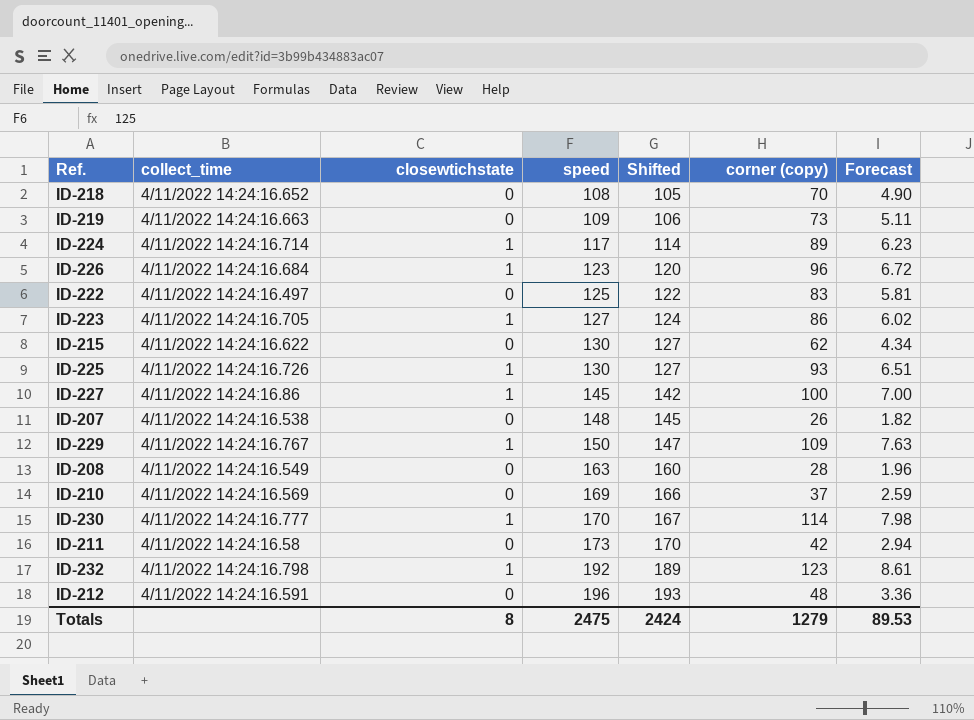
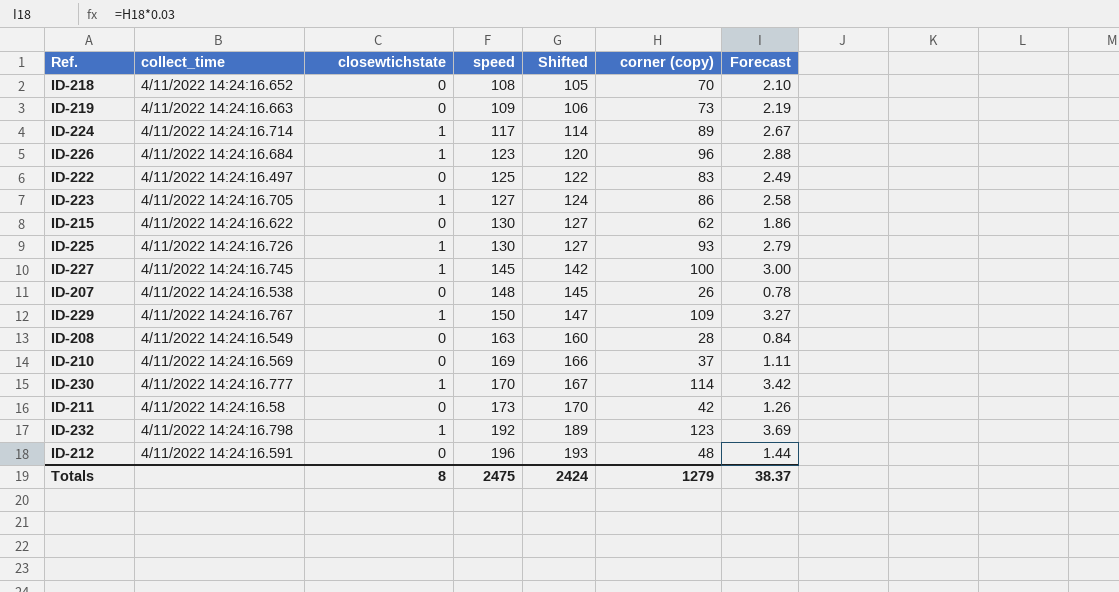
column Forecast | formula: [corner (copy)] * 0.07 -> [corner (copy)] * 0.03
ID-227 | collect_time: 4/11/2022 14:24:16.86 -> 4/11/2022 14:24:16.745
Totals | Forecast: 89.53 -> 38.37

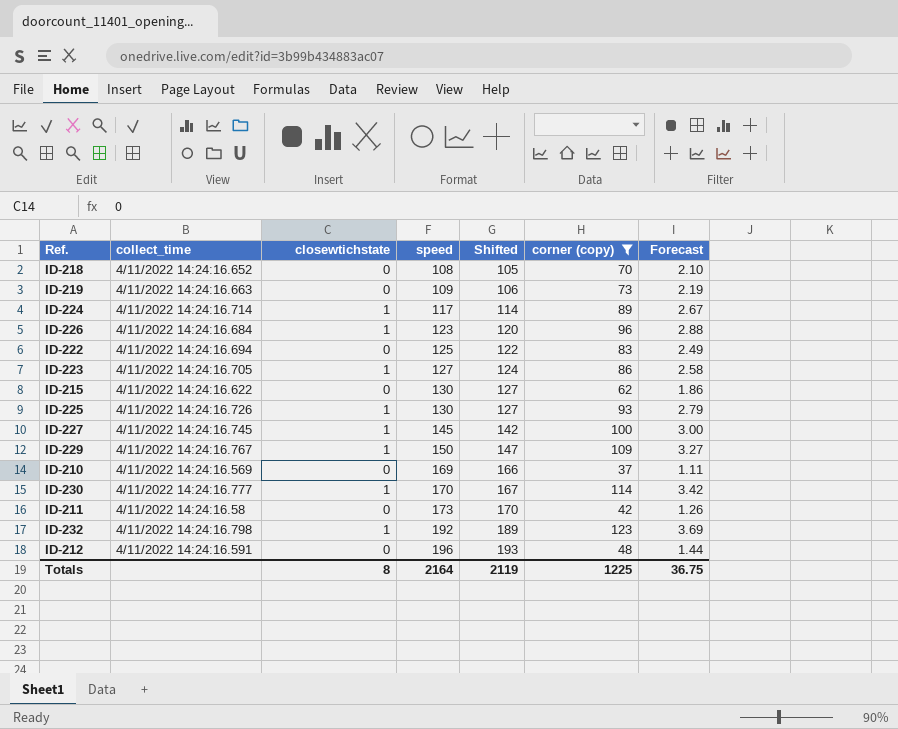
filter: none -> corner (copy) >= 37
ID-222 | collect_time: 4/11/2022 14:24:16.497 -> 4/11/2022 14:24:16.694
Totals | speed: 2475 -> 2164
Totals | Shifted: 2424 -> 2119
Totals | corner (copy): 1279 -> 1225
Totals | Forecast: 38.37 -> 36.75

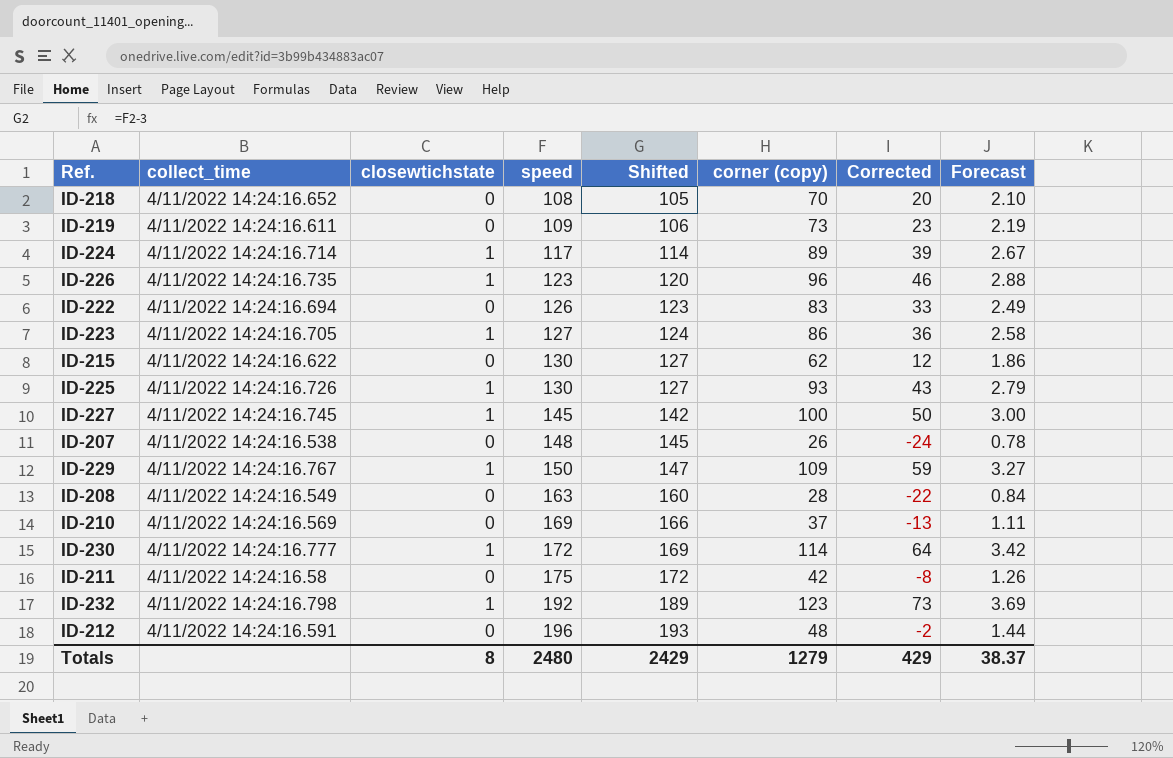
filter: corner (copy) >= 37 -> none
column Corrected | formula: none -> [corner (copy)] - 50
ID-219 | collect_time: 4/11/2022 14:24:16.663 -> 4/11/2022 14:24:16.611
ID-226 | collect_time: 4/11/2022 14:24:16.684 -> 4/11/2022 14:24:16.735
ID-222 | speed: 125 -> 126
ID-222 | Shifted: 122 -> 123
ID-230 | speed: 170 -> 172
ID-230 | Shifted: 167 -> 169
ID-211 | speed: 173 -> 175
ID-211 | Shifted: 170 -> 172
Totals | speed: 2164 -> 2480
Totals | Shifted: 2119 -> 2429
Totals | corner (copy): 1225 -> 1279
Totals | Forecast: 36.75 -> 38.37

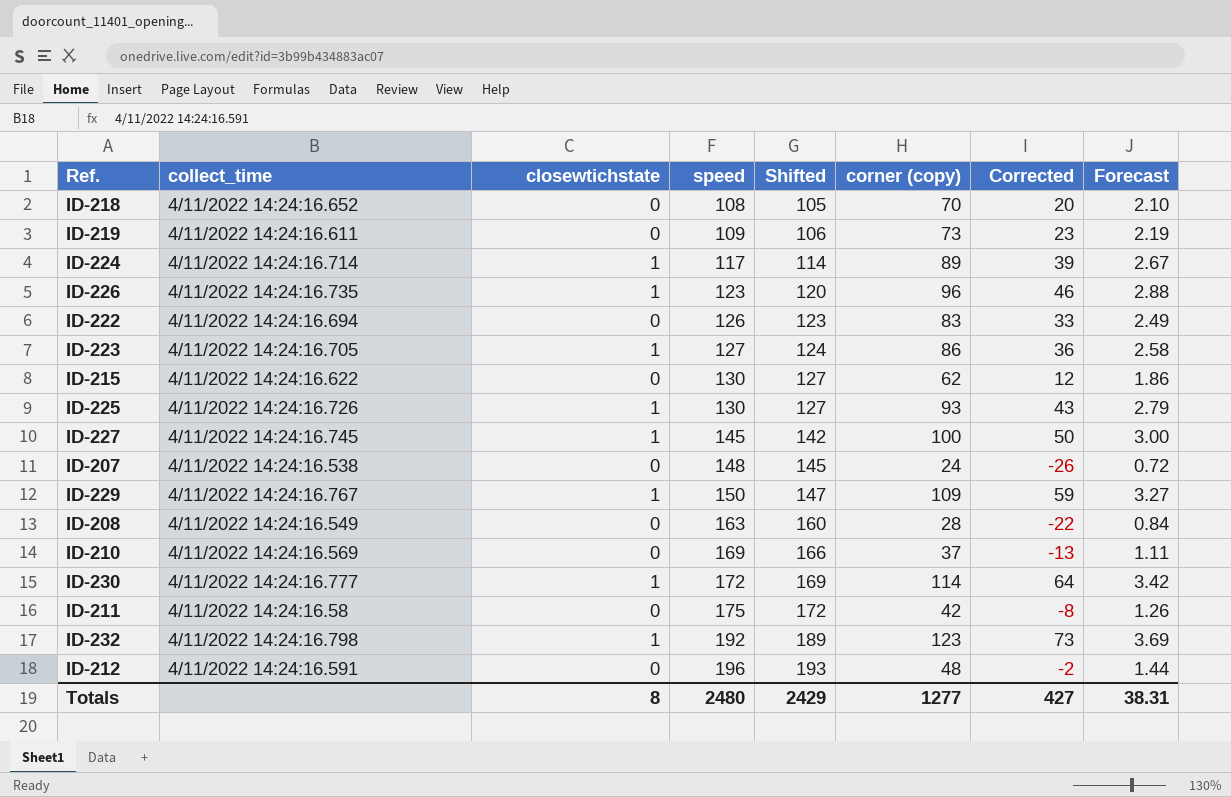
ID-207 | corner (copy): 26 -> 24
ID-207 | Corrected: -24 -> -26
ID-207 | Forecast: 0.78 -> 0.72
Totals | corner (copy): 1279 -> 1277
Totals | Corrected: 429 -> 427
Totals | Forecast: 38.37 -> 38.31

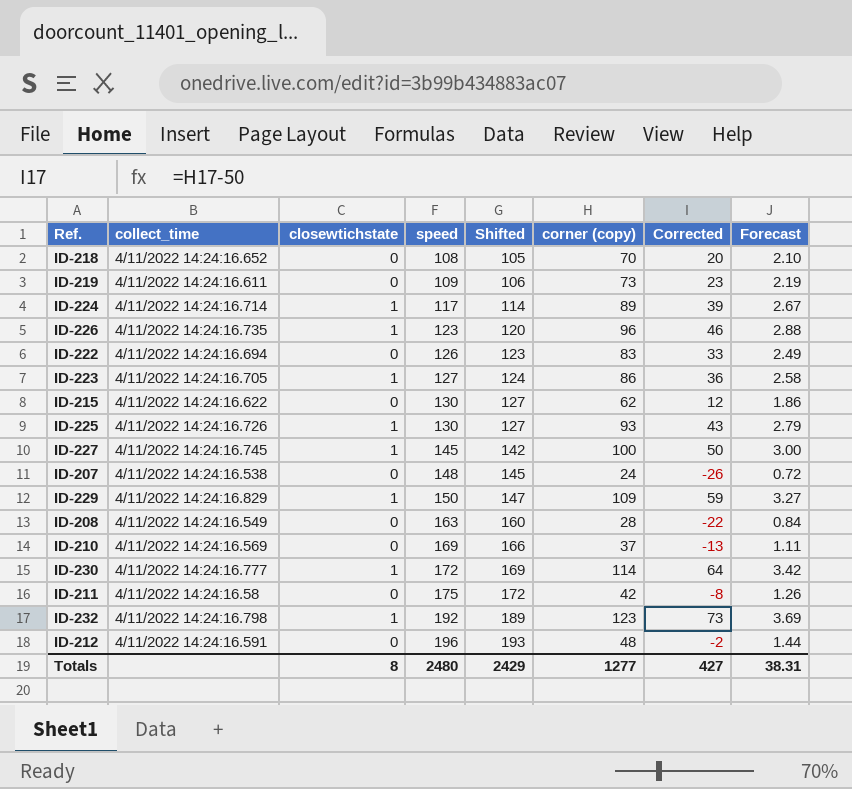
ID-229 | collect_time: 4/11/2022 14:24:16.767 -> 4/11/2022 14:24:16.829

